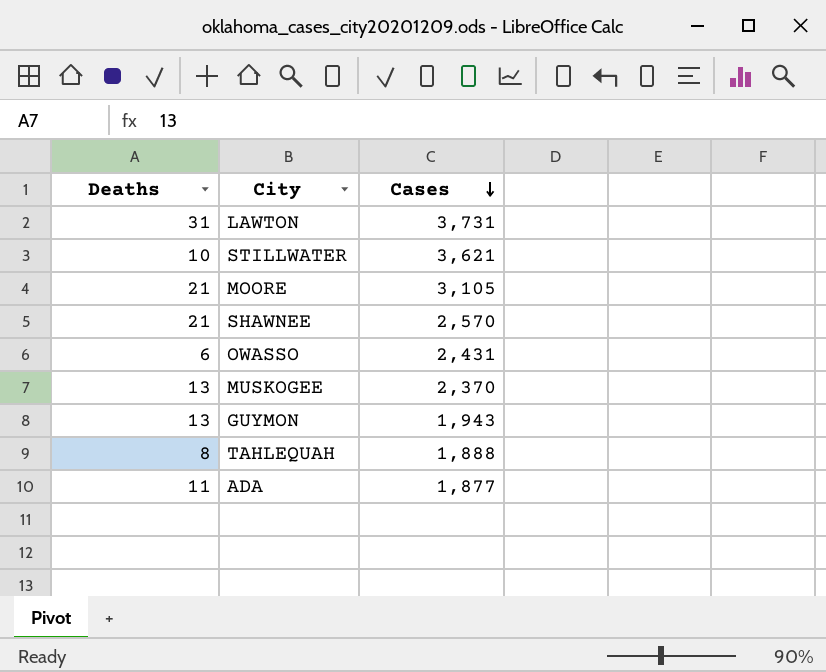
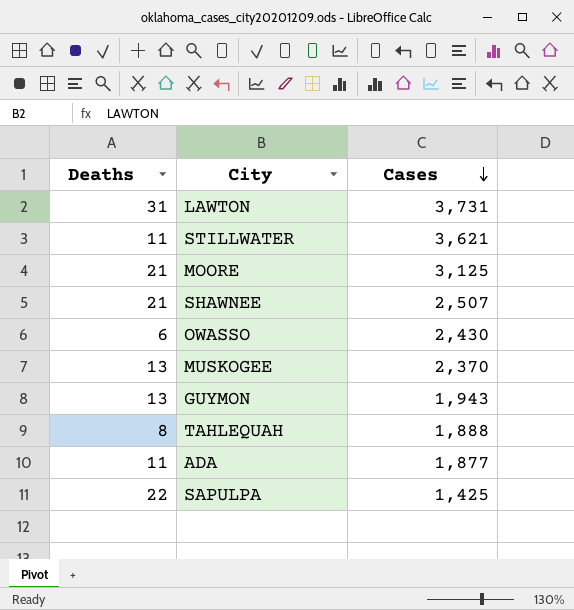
STILLWATER | Deaths: 10 -> 11
MOORE | Cases: 3,105 -> 3,125
SHAWNEE | Cases: 2,570 -> 2,507
OWASSO | Cases: 2,431 -> 2,430
row SAPULPA: none -> 22 | 1,425

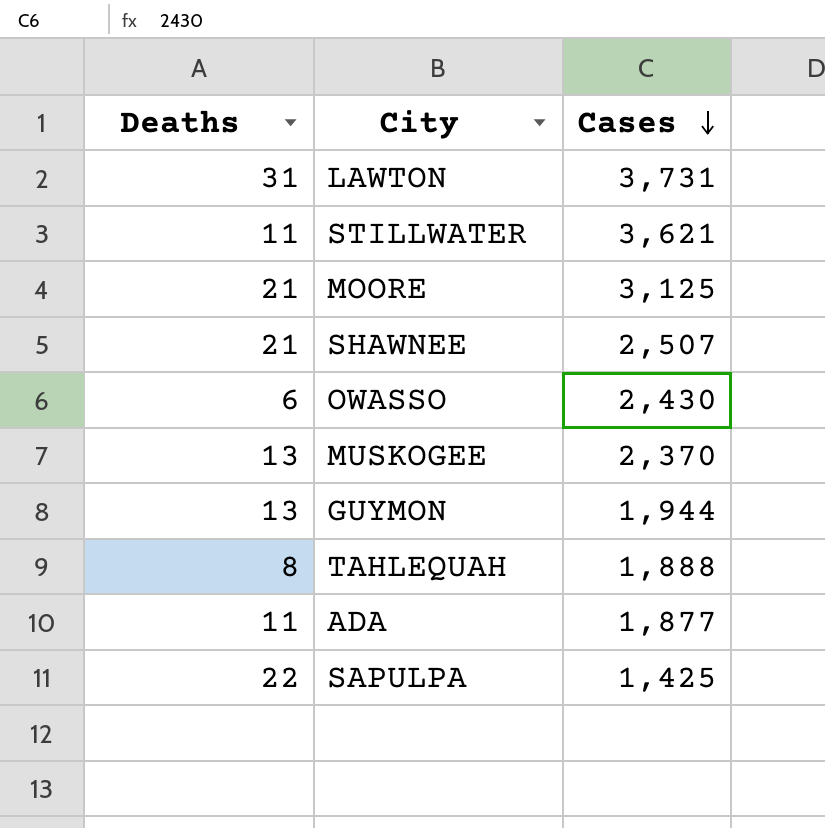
GUYMON | Cases: 1,943 -> 1,944

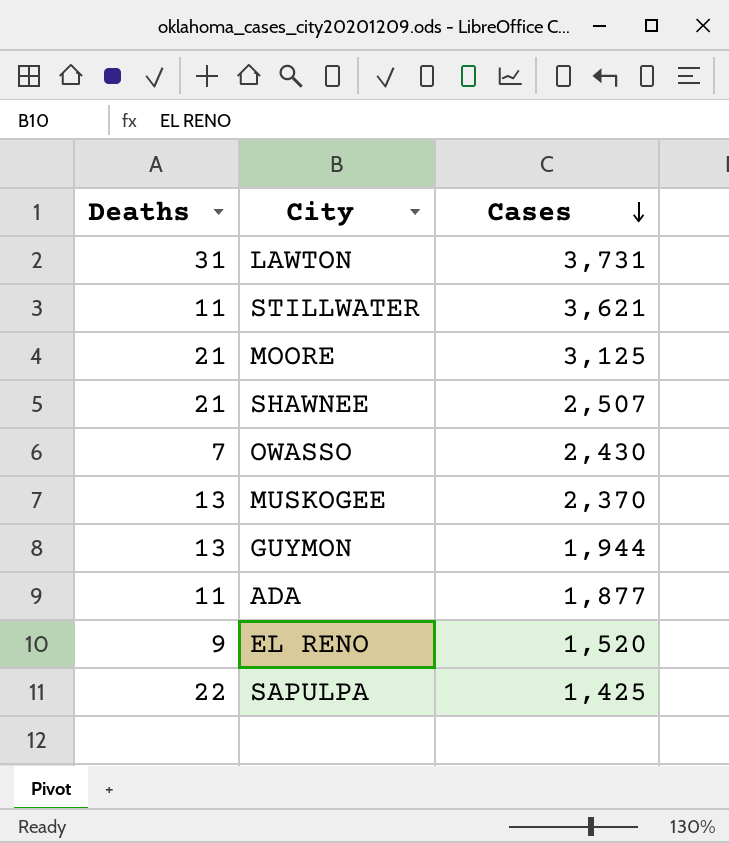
row TAHLEQUAH: 8 | 1,888 -> none
OWASSO | Deaths: 6 -> 7
row EL RENO: none -> 9 | 1,520

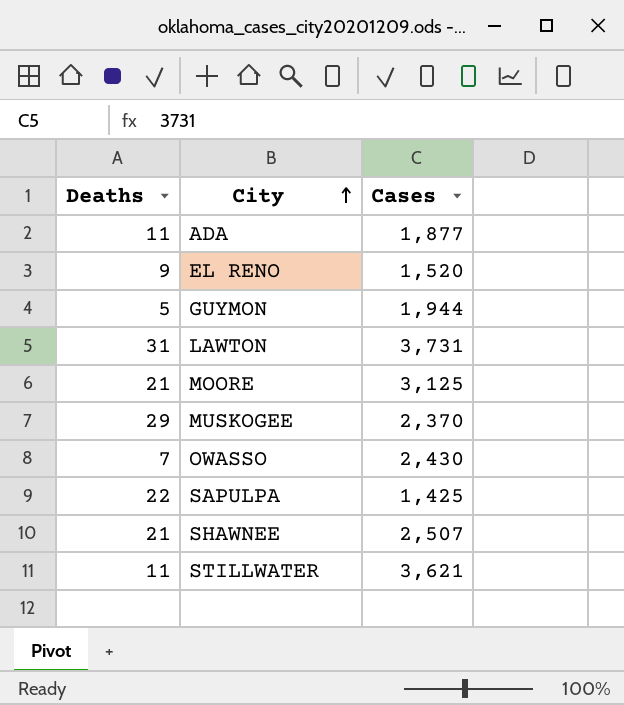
row order: Cases descending -> City ascending
GUYMON | Deaths: 13 -> 5
MUSKOGEE | Deaths: 13 -> 29

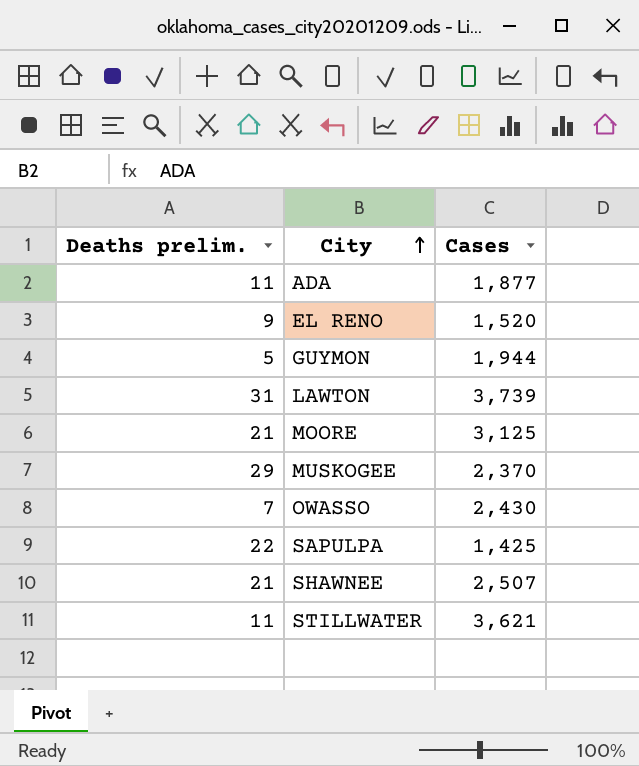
column name: Deaths -> Deaths prelim.
LAWTON | Cases: 3,731 -> 3,739

